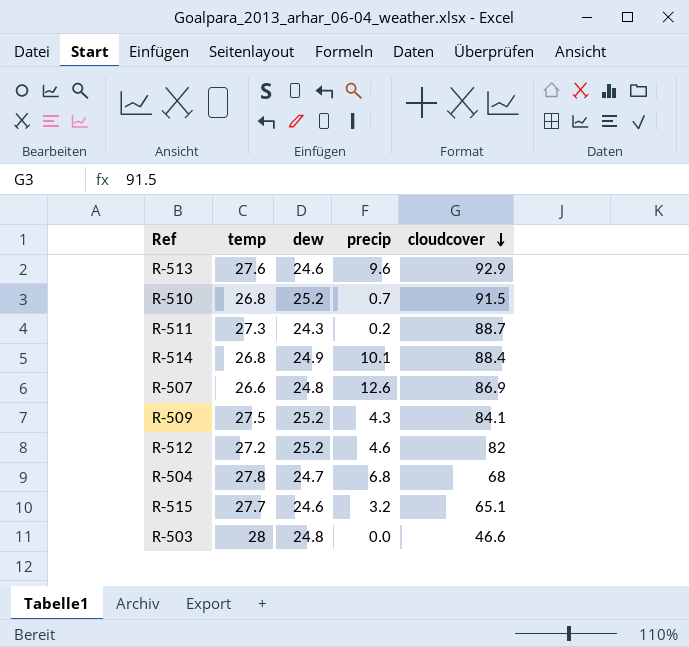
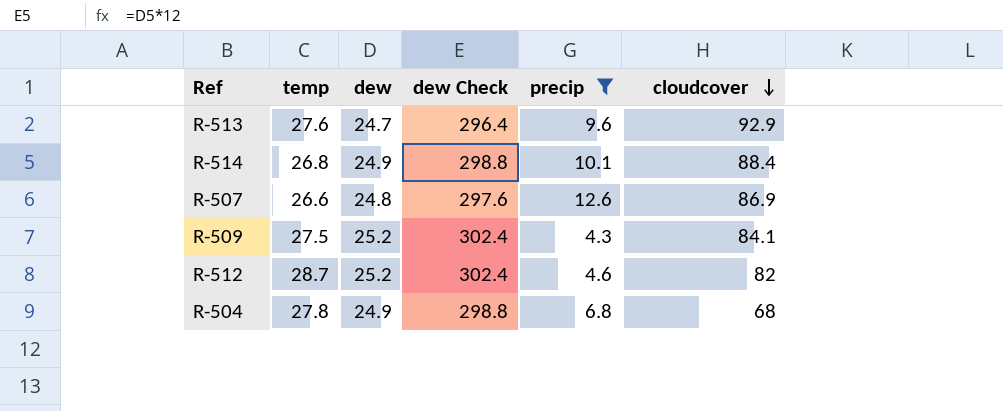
filter: none -> precip >= 4.3
column dew Check | formula: none -> [dew] * 12
R-513 | dew: 24.6 -> 24.7
R-512 | temp: 27.2 -> 28.7
R-504 | dew: 24.7 -> 24.9

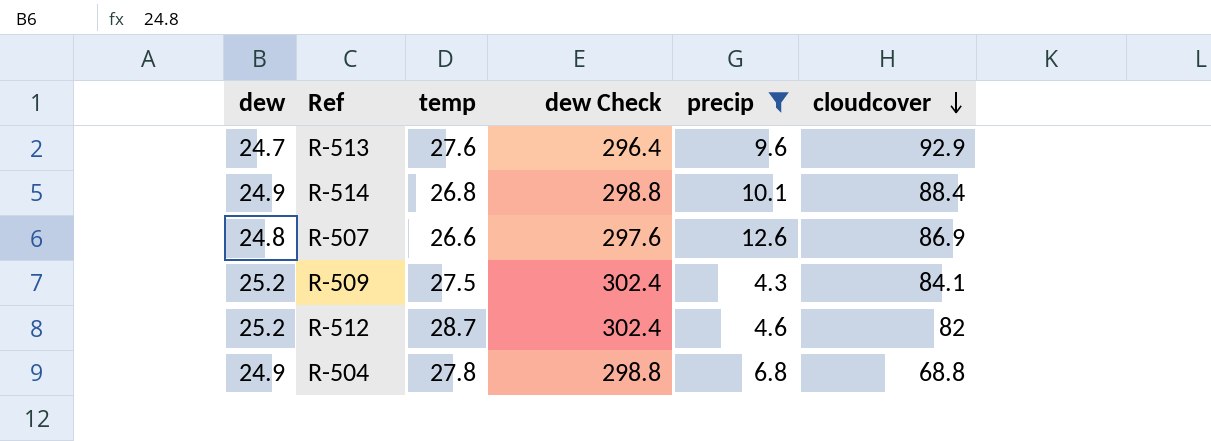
column dew | position: 3 -> 1
R-504 | cloudcover: 68 -> 68.8

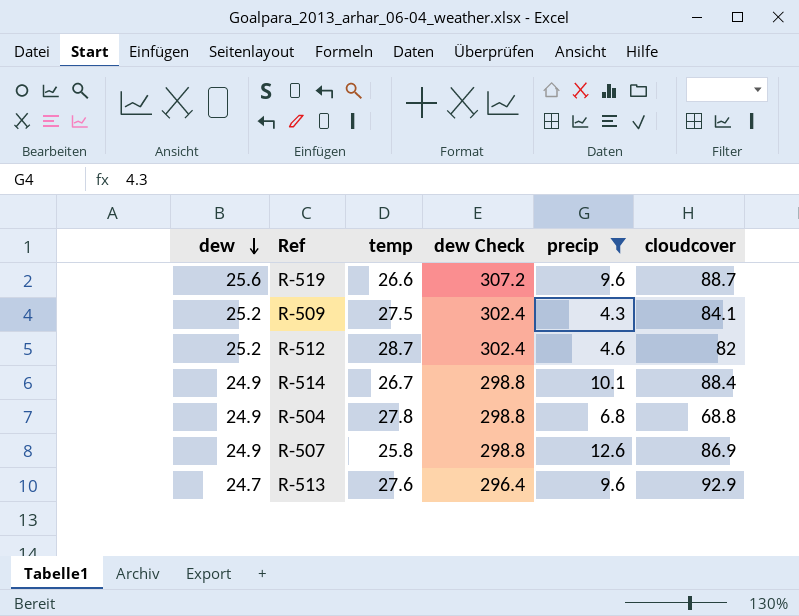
row order: cloudcover descending -> dew descending
row R-519: none -> 25.6 | 26.6 | 307.2 | 9.6 | 88.7
R-514 | temp: 26.8 -> 26.7
R-507 | dew: 24.8 -> 24.9
R-507 | temp: 26.6 -> 25.8
R-507 | dew Check: 297.6 -> 298.8

